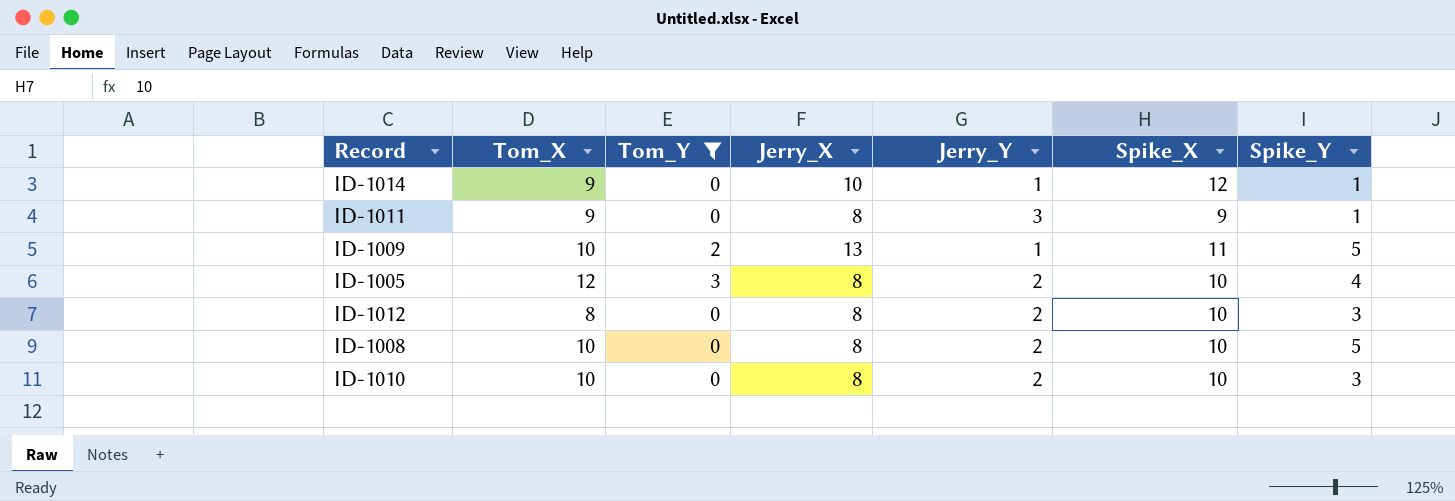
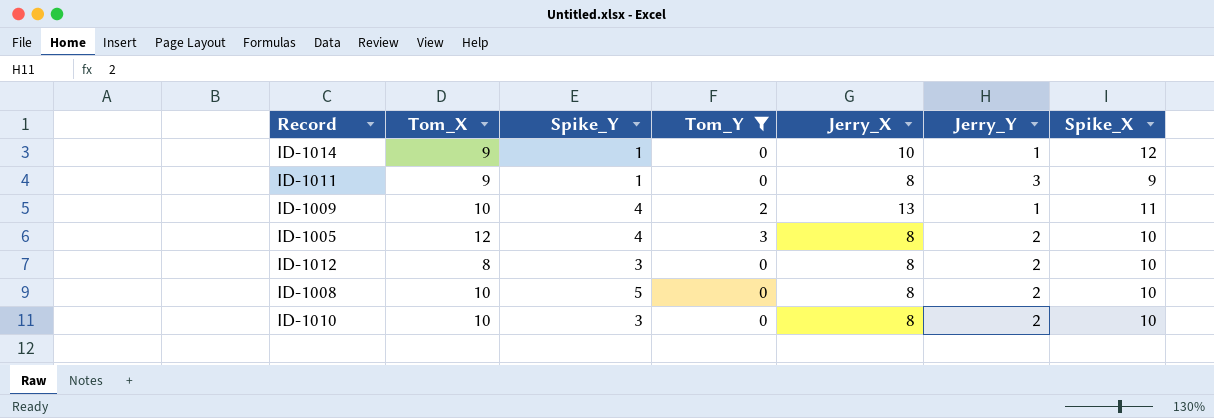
column Spike_Y | position: 7 -> 3
ID-1009 | Spike_Y: 5 -> 4

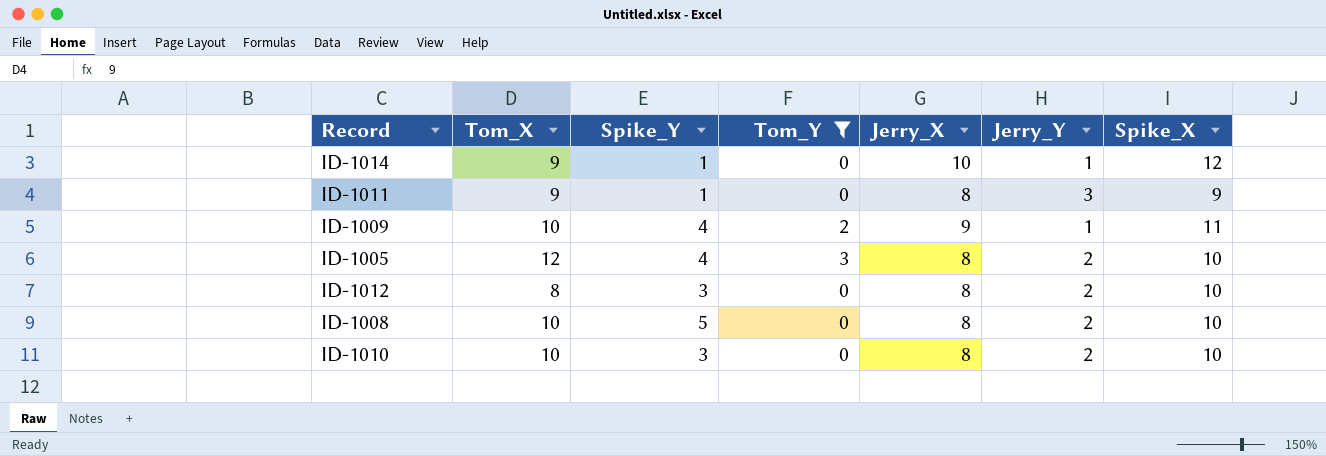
ID-1009 | Jerry_X: 13 -> 9

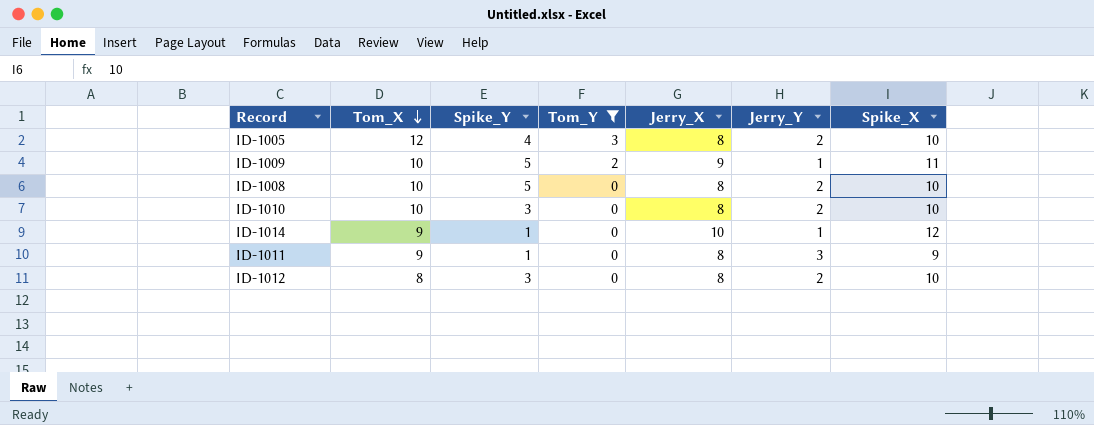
row order: none -> Tom_X descending
ID-1009 | Spike_Y: 4 -> 5

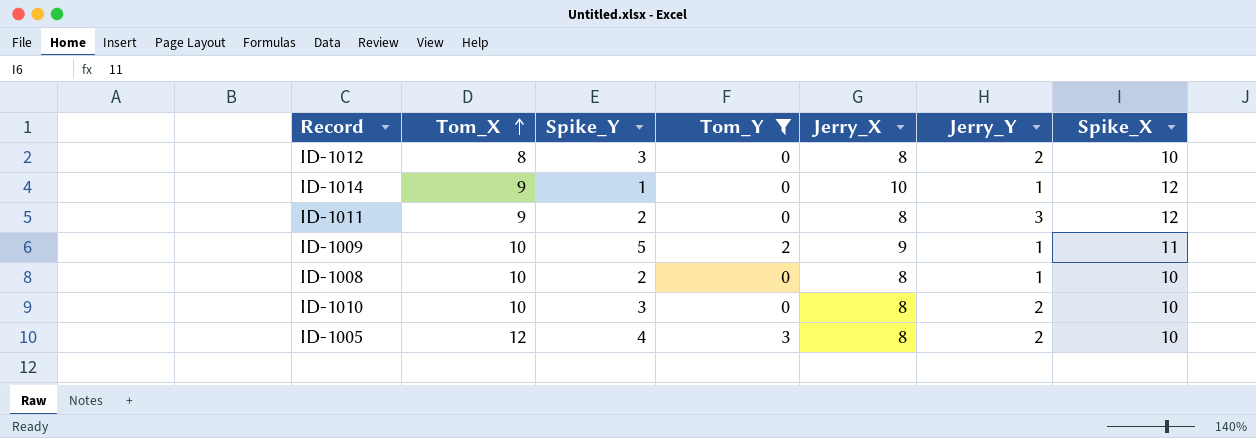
row order: Tom_X descending -> Tom_X ascending
ID-1011 | Spike_Y: 1 -> 2
ID-1011 | Spike_X: 9 -> 12
ID-1008 | Spike_Y: 5 -> 2
ID-1008 | Jerry_Y: 2 -> 1

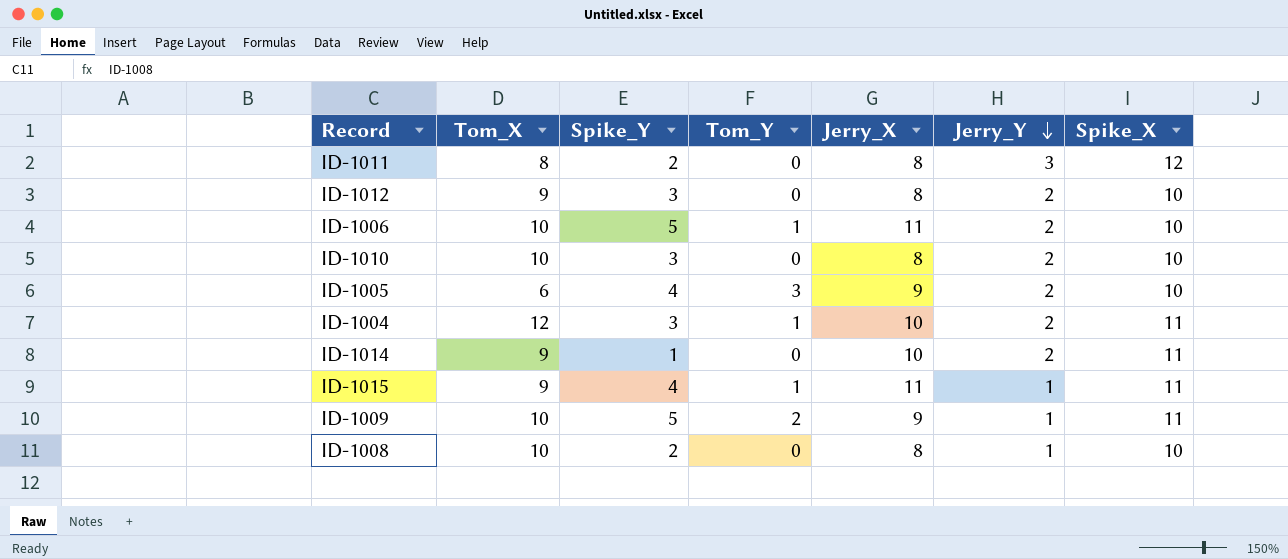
filter: Tom_Y != 1 -> none
row order: Tom_X ascending -> Jerry_Y descending
ID-1011 | Tom_X: 9 -> 8
ID-1012 | Tom_X: 8 -> 9
ID-1005 | Tom_X: 12 -> 6
ID-1005 | Jerry_X: 8 -> 9
ID-1014 | Jerry_Y: 1 -> 2
ID-1014 | Spike_X: 12 -> 11

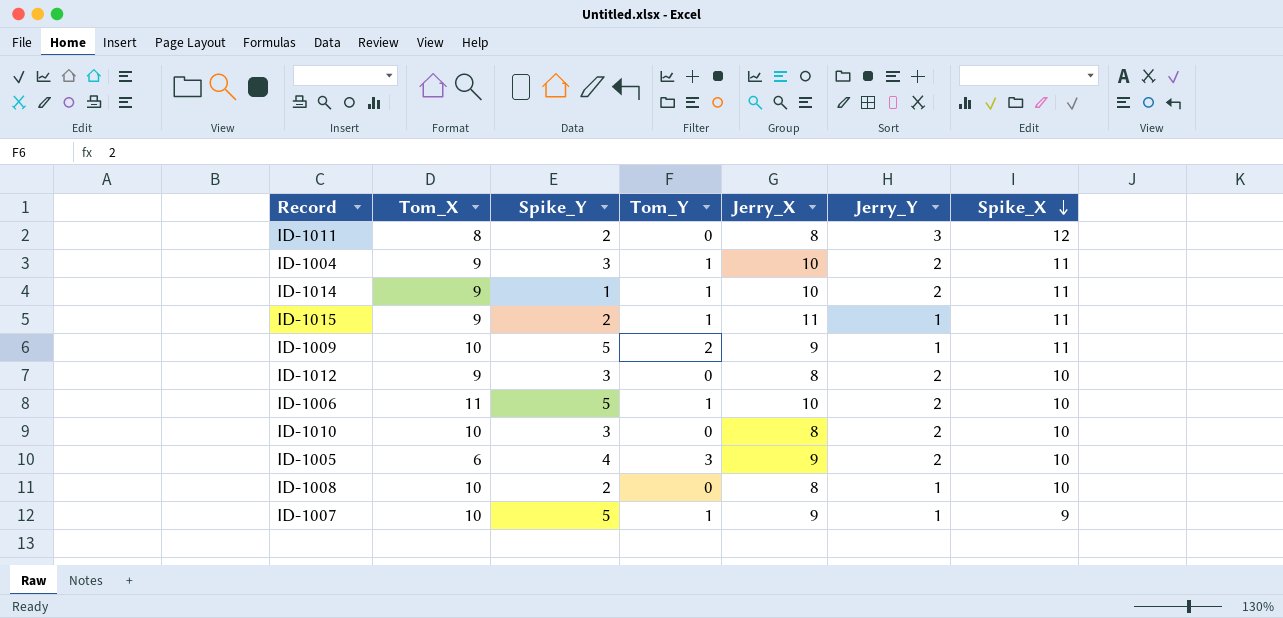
row order: Jerry_Y descending -> Spike_X descending
ID-1004 | Tom_X: 12 -> 9
ID-1014 | Tom_Y: 0 -> 1
ID-1015 | Spike_Y: 4 -> 2
ID-1006 | Tom_X: 10 -> 11
ID-1006 | Jerry_X: 11 -> 10
row ID-1007: none -> 10 | 5 | 1 | 9 | 1 | 9

